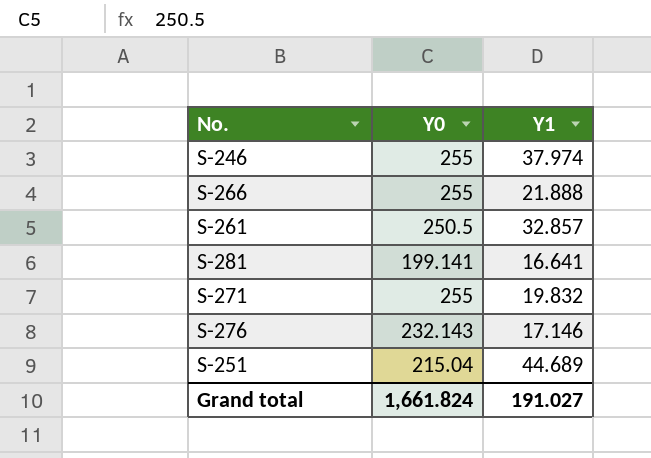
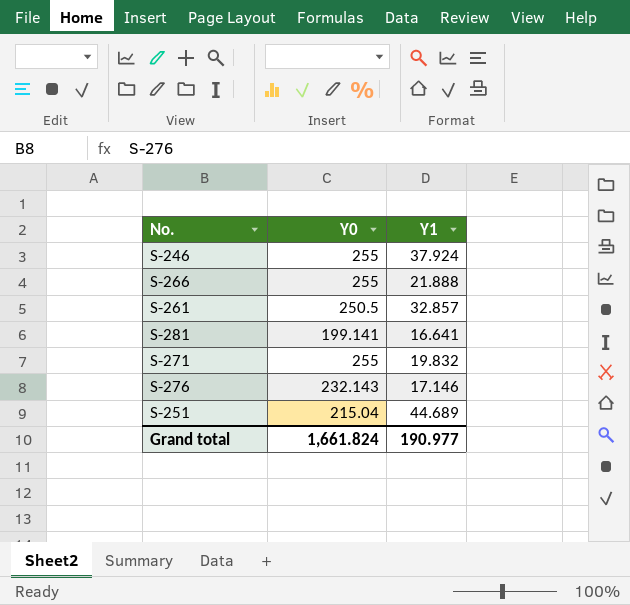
S-246 | Y1: 37.974 -> 37.924
Grand total | Y1: 191.027 -> 190.977

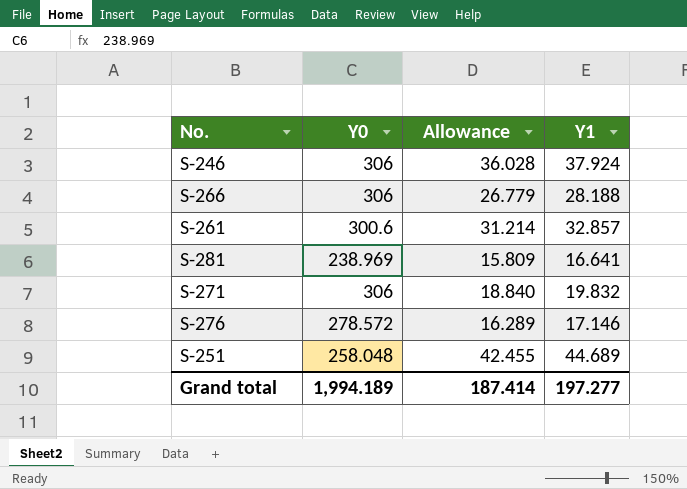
column Allowance | formula: none -> [Y1] * 0.95
S-246 | Y0: 255 -> 306
S-266 | Y0: 255 -> 306
S-266 | Y1: 21.888 -> 28.188
S-261 | Y0: 250.5 -> 300.6
S-281 | Y0: 199.141 -> 238.969
S-271 | Y0: 255 -> 306
S-276 | Y0: 232.143 -> 278.572
S-251 | Y0: 215.04 -> 258.048
Grand total | Y0: 1,661.824 -> 1,994.189
Grand total | Y1: 190.977 -> 197.277

